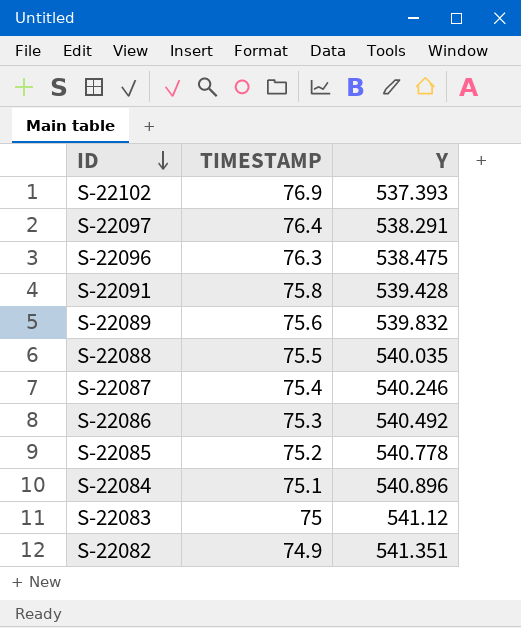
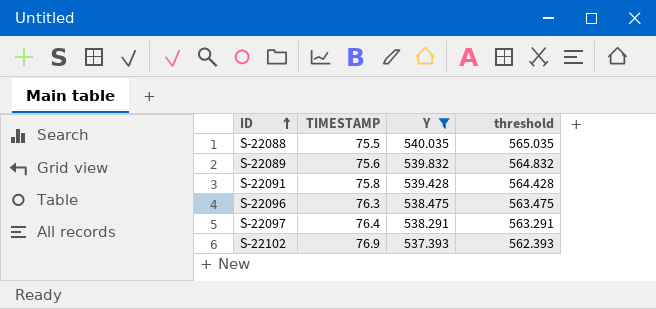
filter: none -> Y <= 540.035
row order: ID descending -> ID ascending
column threshold | formula: none -> [Y] + 25

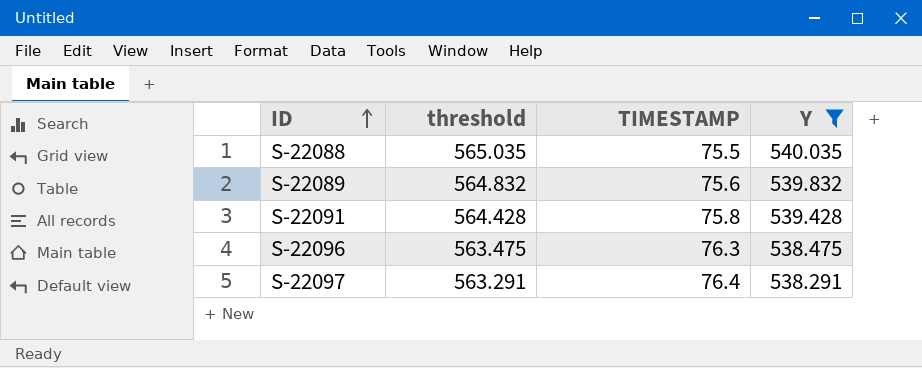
column threshold | position: 4 -> 2
row S-22102: 76.9 | 537.393 | 562.393 -> none

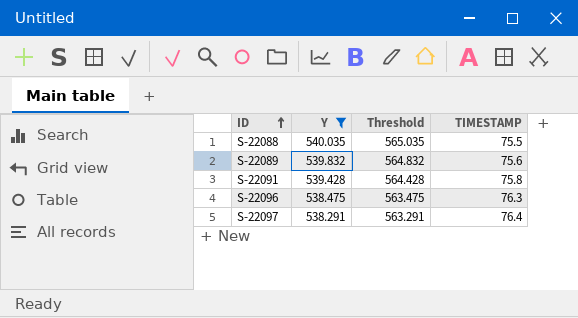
column Y | position: 4 -> 2
column name: threshold -> Threshold

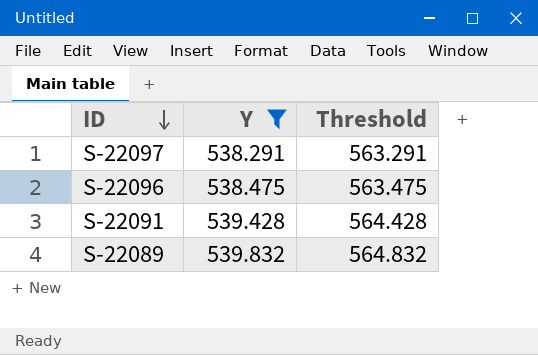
row order: ID ascending -> ID descending
column TIMESTAMP | position: 4 -> none
row S-22088: 540.035 | 565.035 | 75.5 -> none

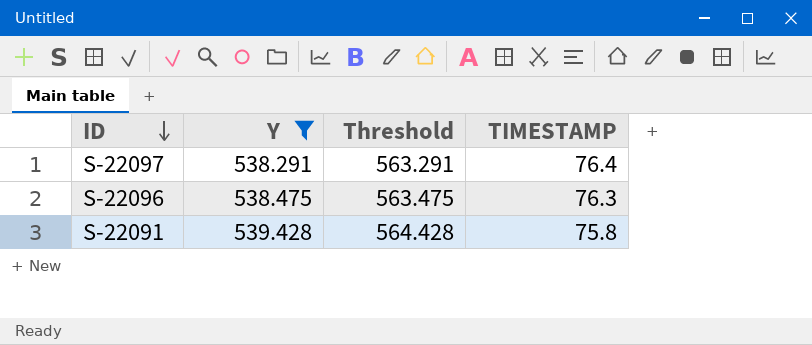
column TIMESTAMP | position: none -> 4
row S-22089: 539.832 | 564.832 -> none

